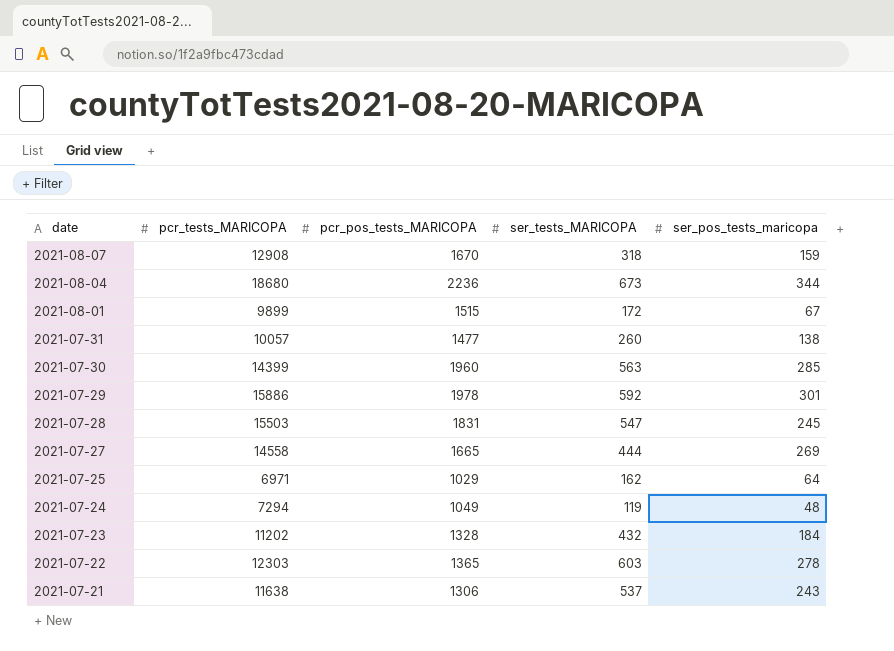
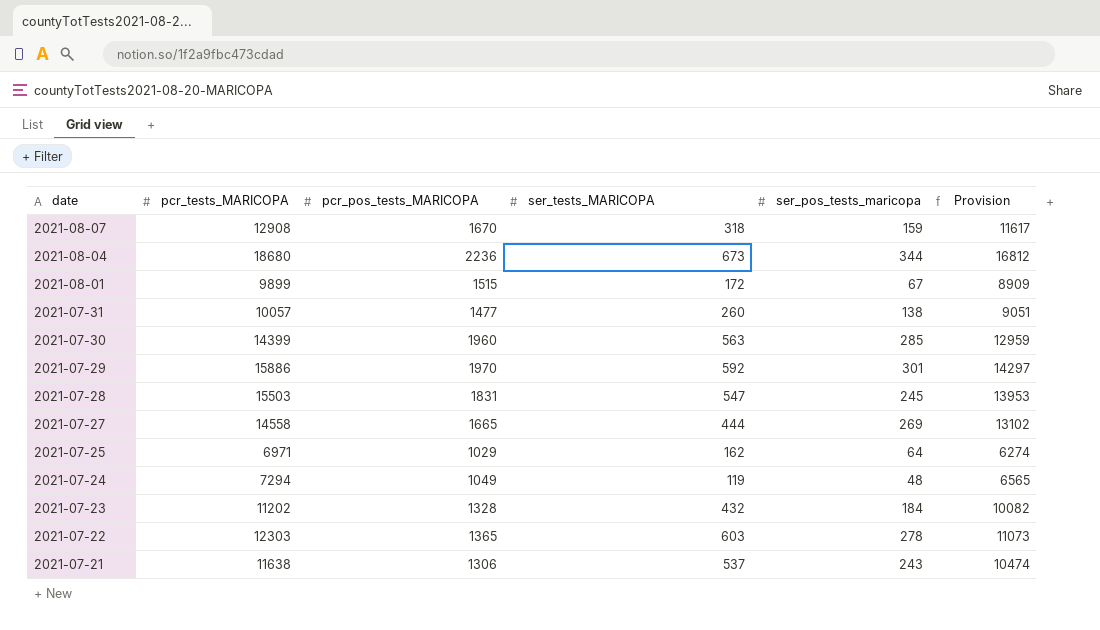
column Provision | formula: none -> [pcr_tests_MARICOPA] * 0.9
2021-07-29 | pcr_pos_tests_MARICOPA: 1978 -> 1970

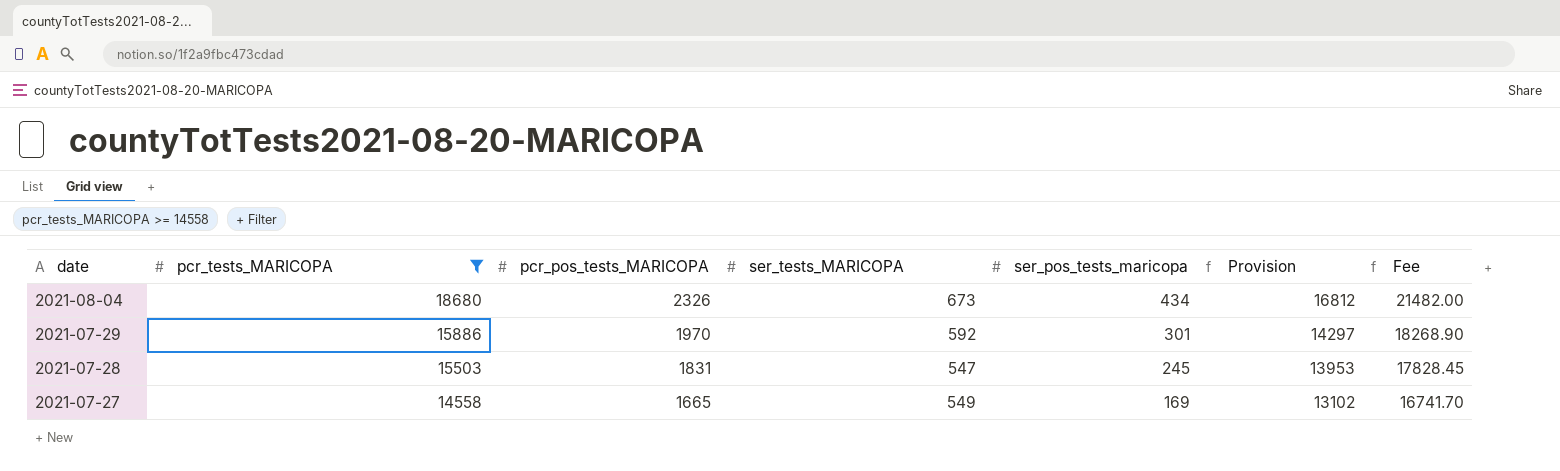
filter: none -> pcr_tests_MARICOPA >= 14558
column Fee | formula: none -> [pcr_tests_MARICOPA] * 1.15
2021-08-04 | pcr_pos_tests_MARICOPA: 2236 -> 2326
2021-08-04 | ser_pos_tests_maricopa: 344 -> 434
2021-07-27 | ser_tests_MARICOPA: 444 -> 549
2021-07-27 | ser_pos_tests_maricopa: 269 -> 169

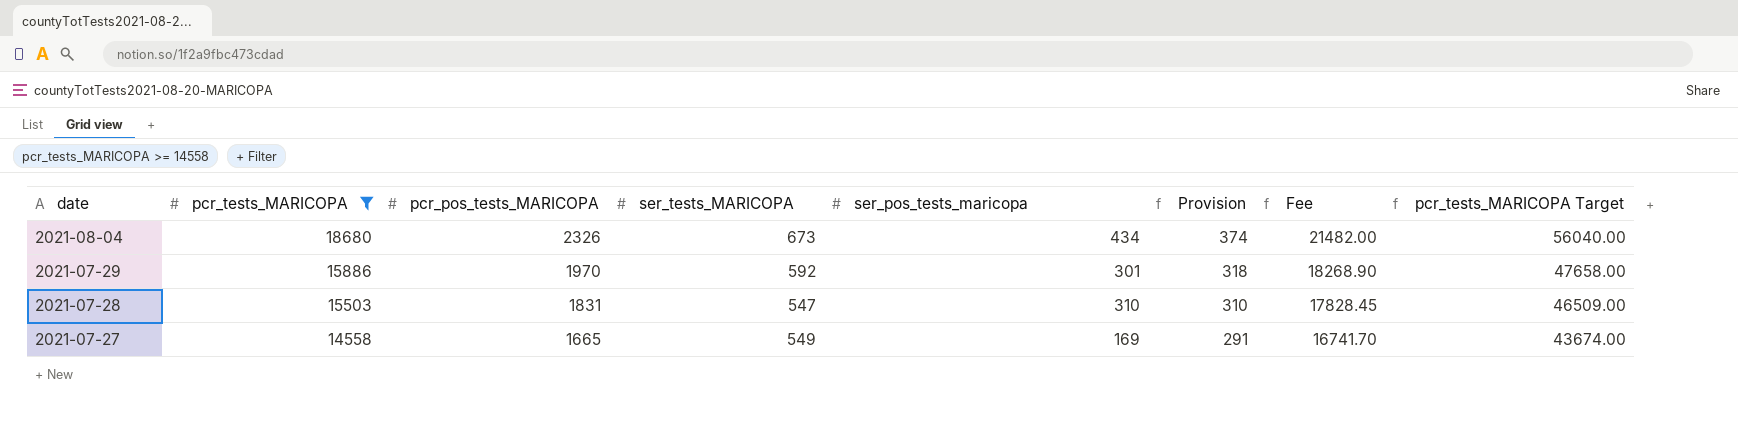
column Provision | formula: [pcr_tests_MARICOPA] * 0.9 -> [pcr_tests_MARICOPA] * 0.02
column pcr_tests_MARICOPA Target | formula: none -> [pcr_tests_MARICOPA] * 3
2021-07-28 | ser_pos_tests_maricopa: 245 -> 310

